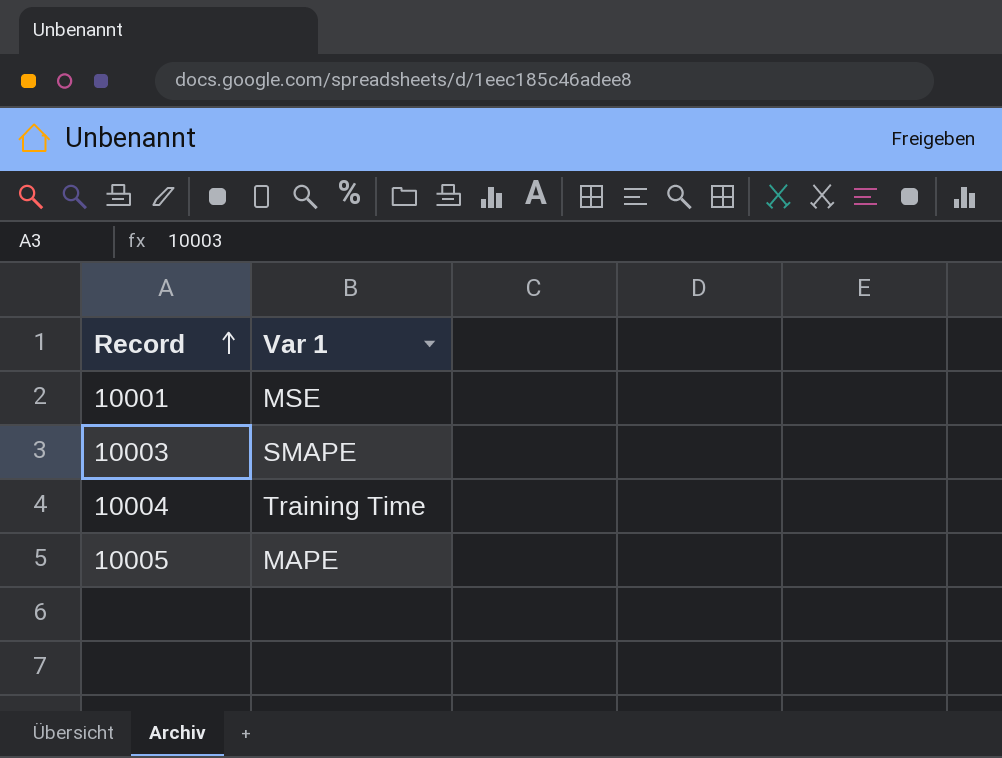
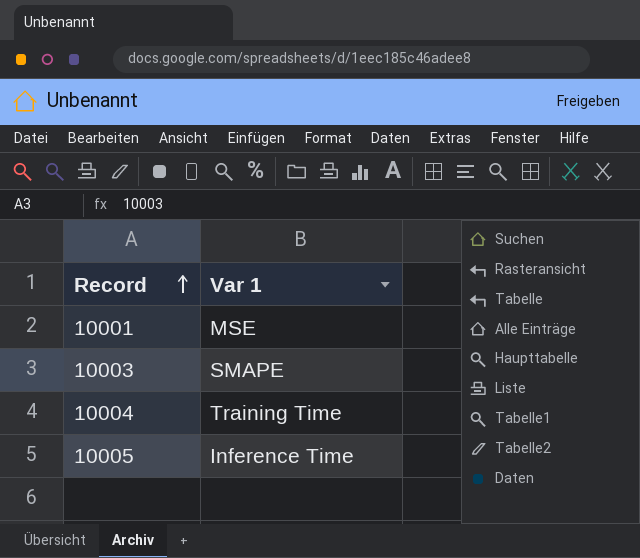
10005 | Var 1: MAPE -> Inference Time

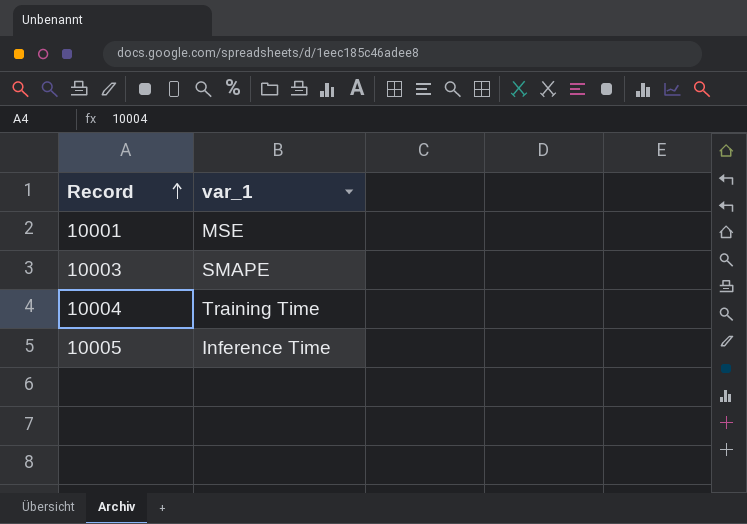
column name: Var 1 -> var_1

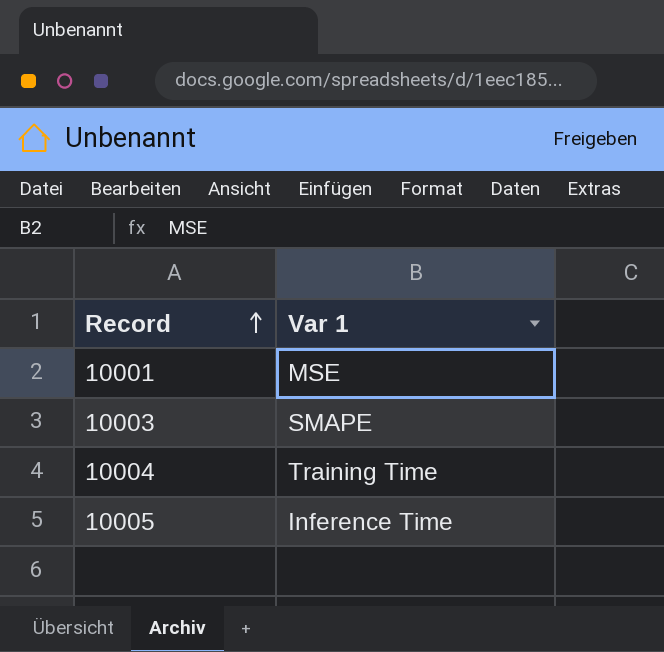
column name: var_1 -> Var 1

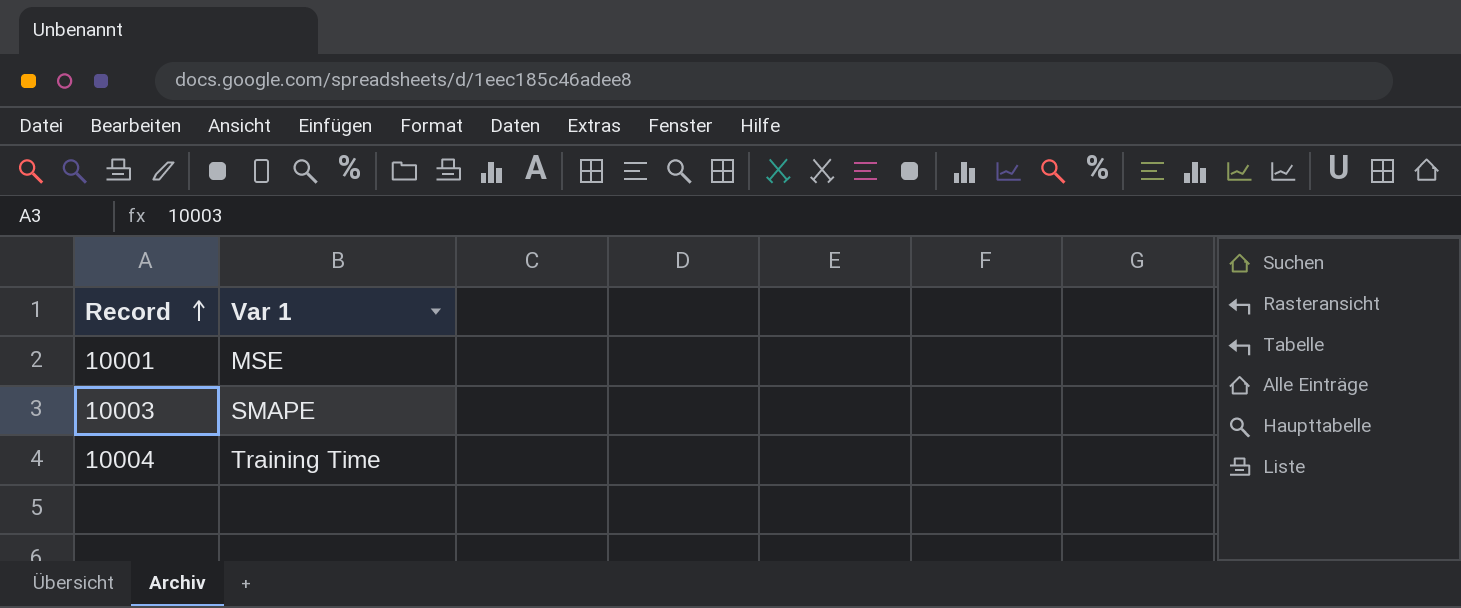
row 10005: Inference Time -> none

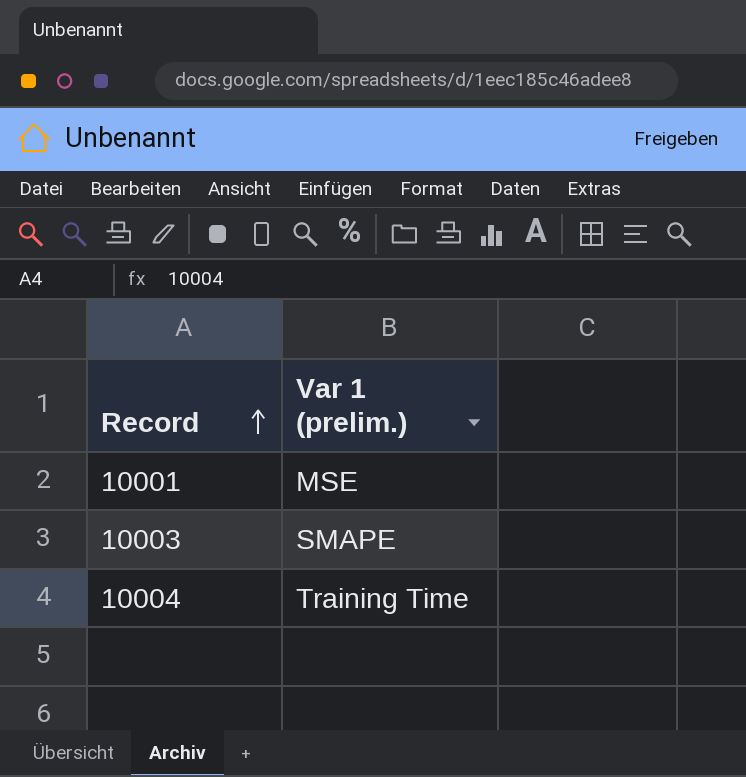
column name: Var 1 -> Var 1 (prelim.)

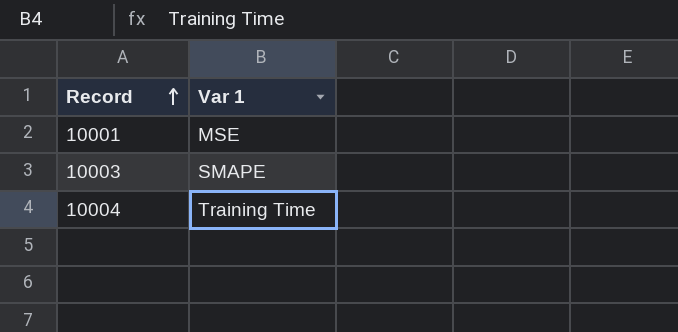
column name: Var 1 (prelim.) -> Var 1

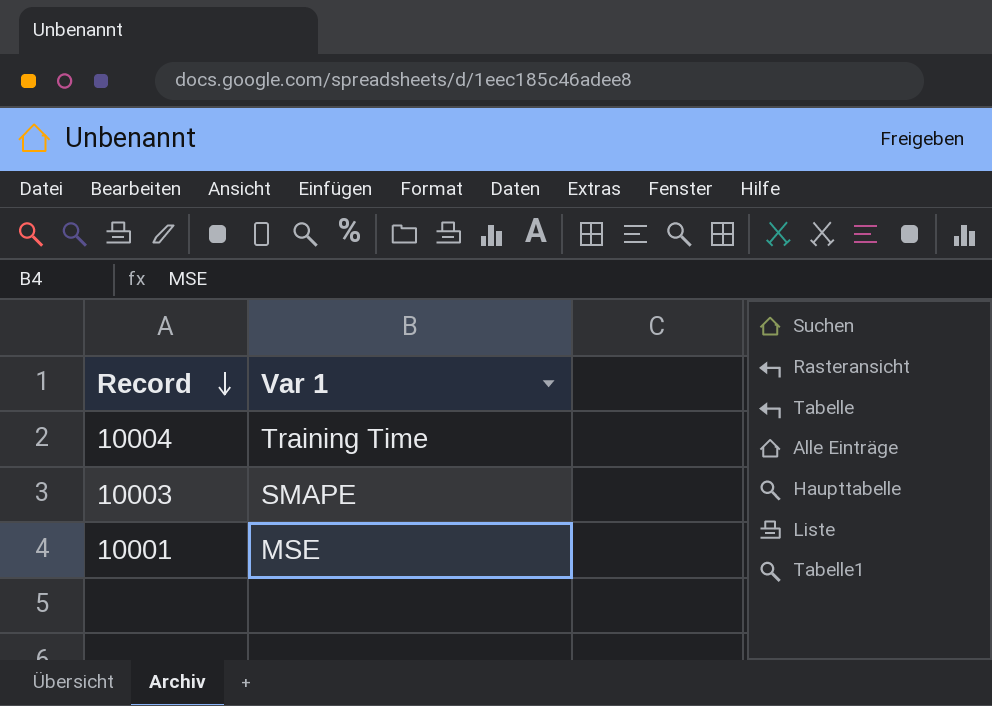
row order: Record ascending -> Record descending

